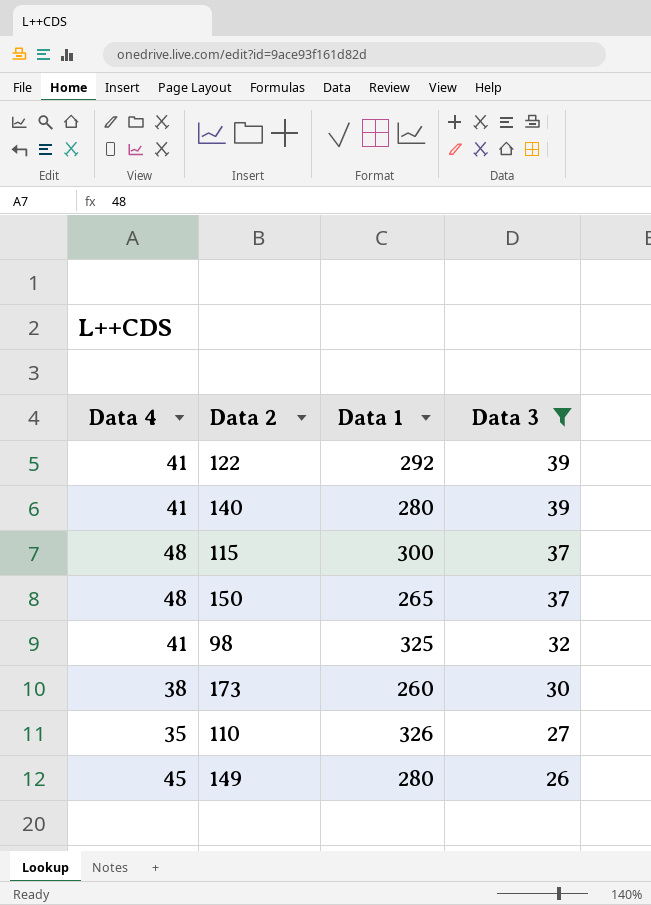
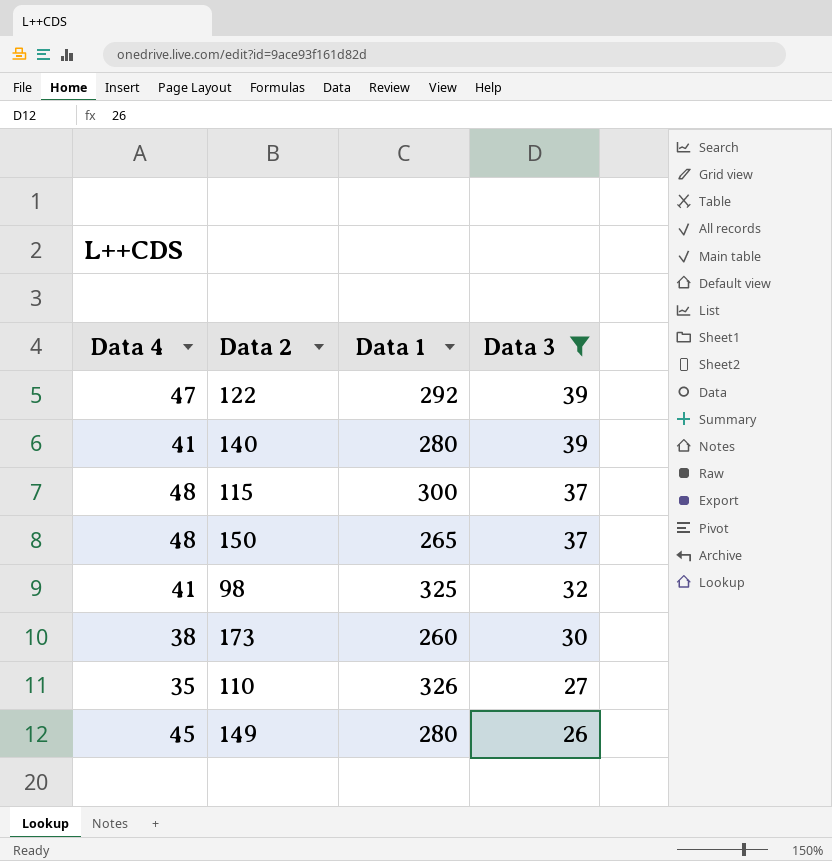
122 | Data 4: 41 -> 47

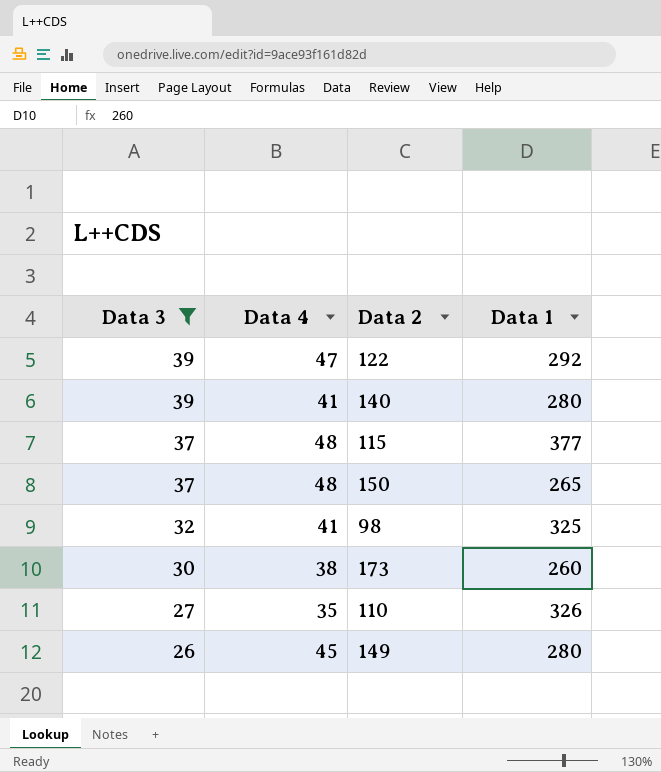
column Data 3 | position: 4 -> 1
115 | Data 1: 300 -> 377

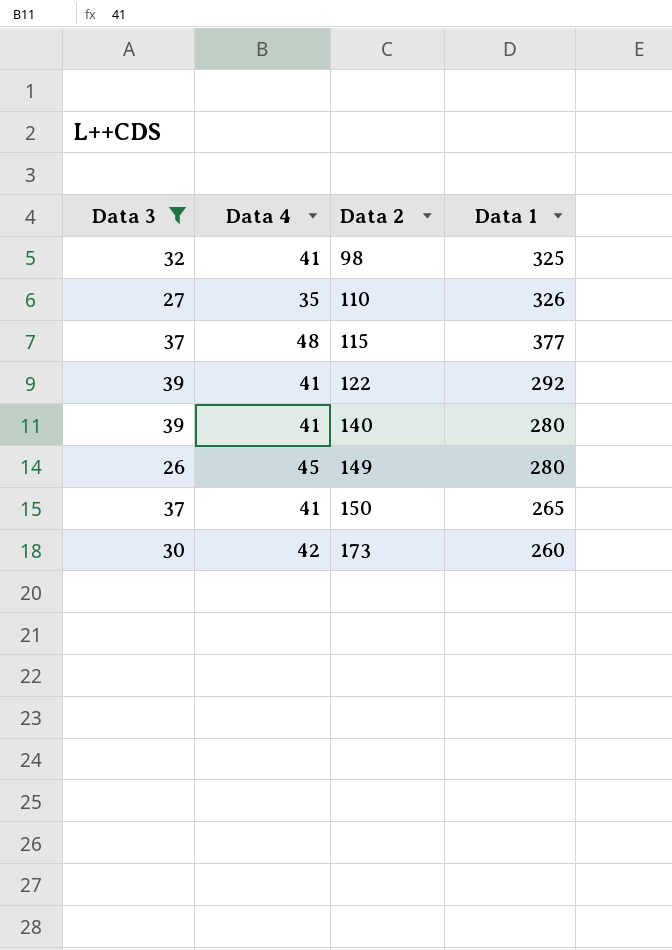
row order: Data 3 descending -> Data 2 ascending
122 | Data 4: 47 -> 41
150 | Data 4: 48 -> 41
173 | Data 4: 38 -> 42

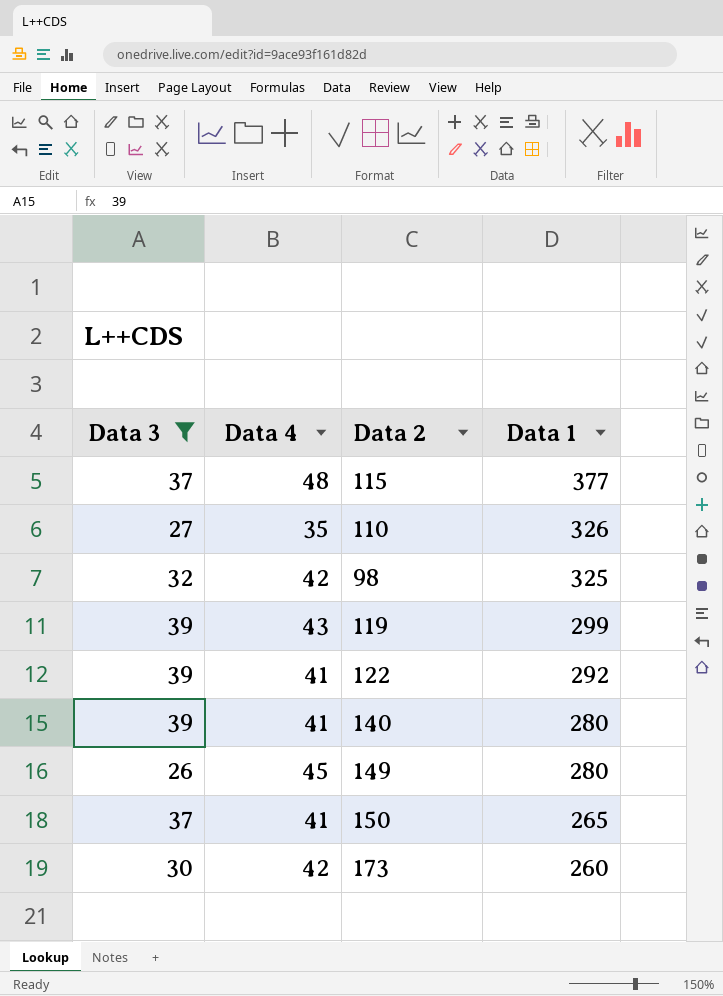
row order: Data 2 ascending -> Data 1 descending
98 | Data 4: 41 -> 42
row 119: none -> 39 | 43 | 299

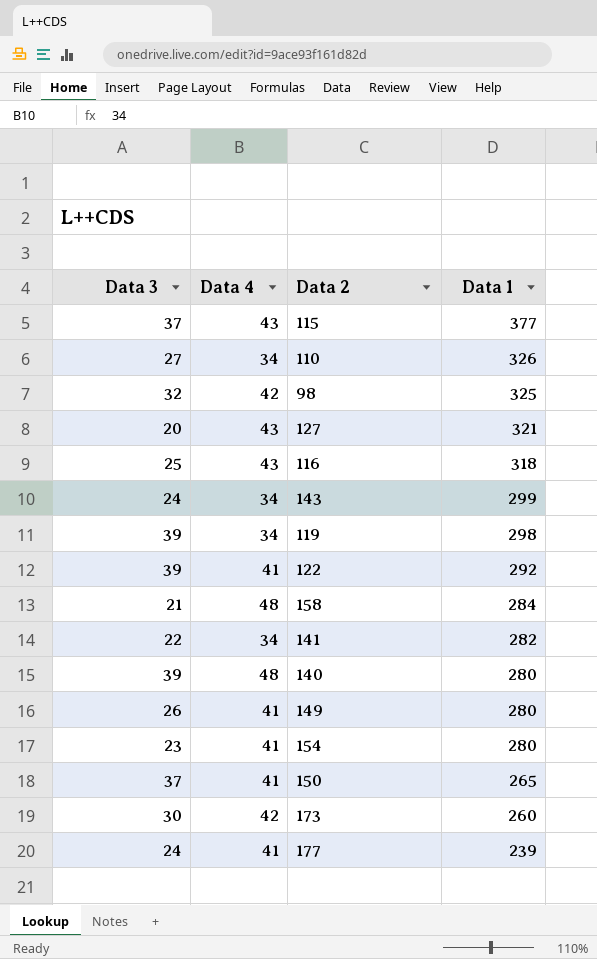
filter: Data 3 >= 26 -> none
115 | Data 4: 48 -> 43
110 | Data 4: 35 -> 34
119 | Data 4: 43 -> 34
119 | Data 1: 299 -> 298
140 | Data 4: 41 -> 48
149 | Data 4: 45 -> 41

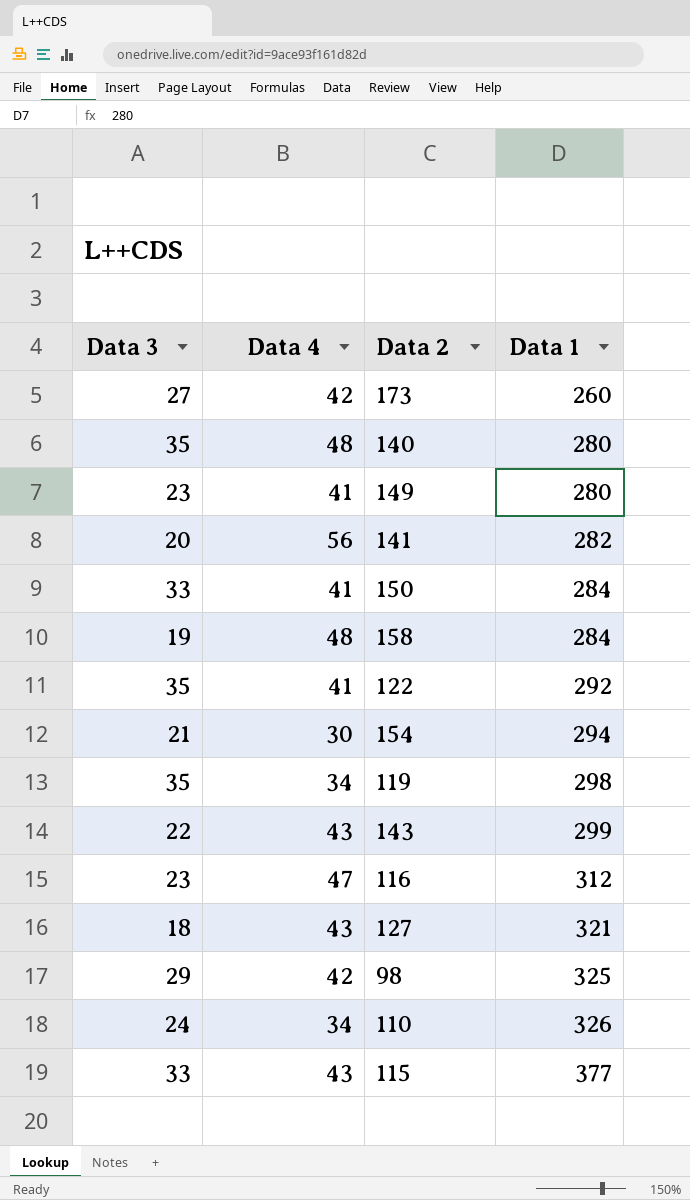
row order: Data 1 descending -> Data 1 ascending
row 177: 24 | 41 | 239 -> none
173 | Data 3: 30 -> 27
140 | Data 3: 39 -> 35
149 | Data 3: 26 -> 23
141 | Data 3: 22 -> 20
141 | Data 4: 34 -> 56
150 | Data 3: 37 -> 33
150 | Data 1: 265 -> 284
158 | Data 3: 21 -> 19
122 | Data 3: 39 -> 35
154 | Data 3: 23 -> 21
154 | Data 4: 41 -> 30
154 | Data 1: 280 -> 294
119 | Data 3: 39 -> 35
143 | Data 3: 24 -> 22
143 | Data 4: 34 -> 43
116 | Data 3: 25 -> 23
116 | Data 4: 43 -> 47
116 | Data 1: 318 -> 312
127 | Data 3: 20 -> 18
98 | Data 3: 32 -> 29
110 | Data 3: 27 -> 24
115 | Data 3: 37 -> 33

